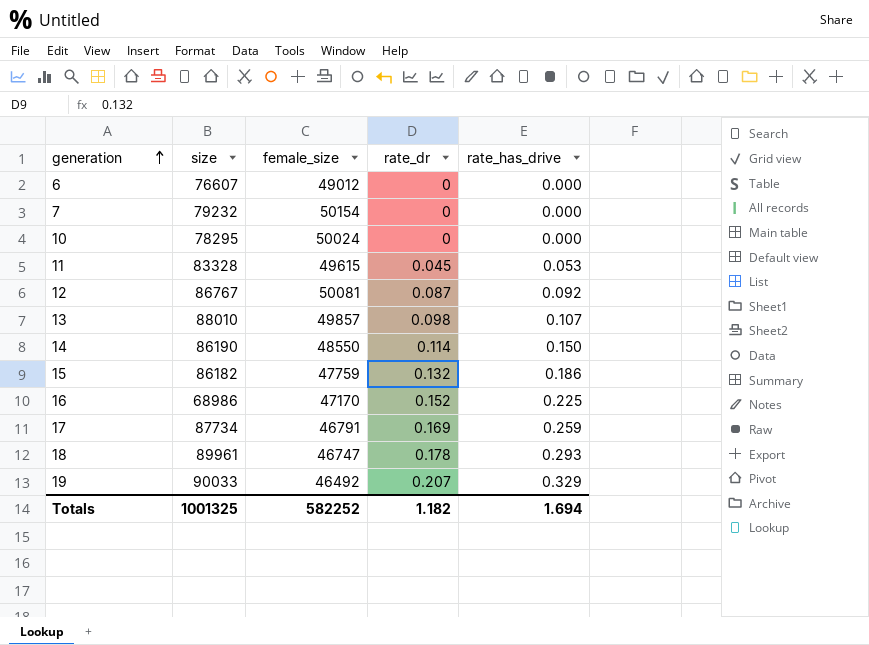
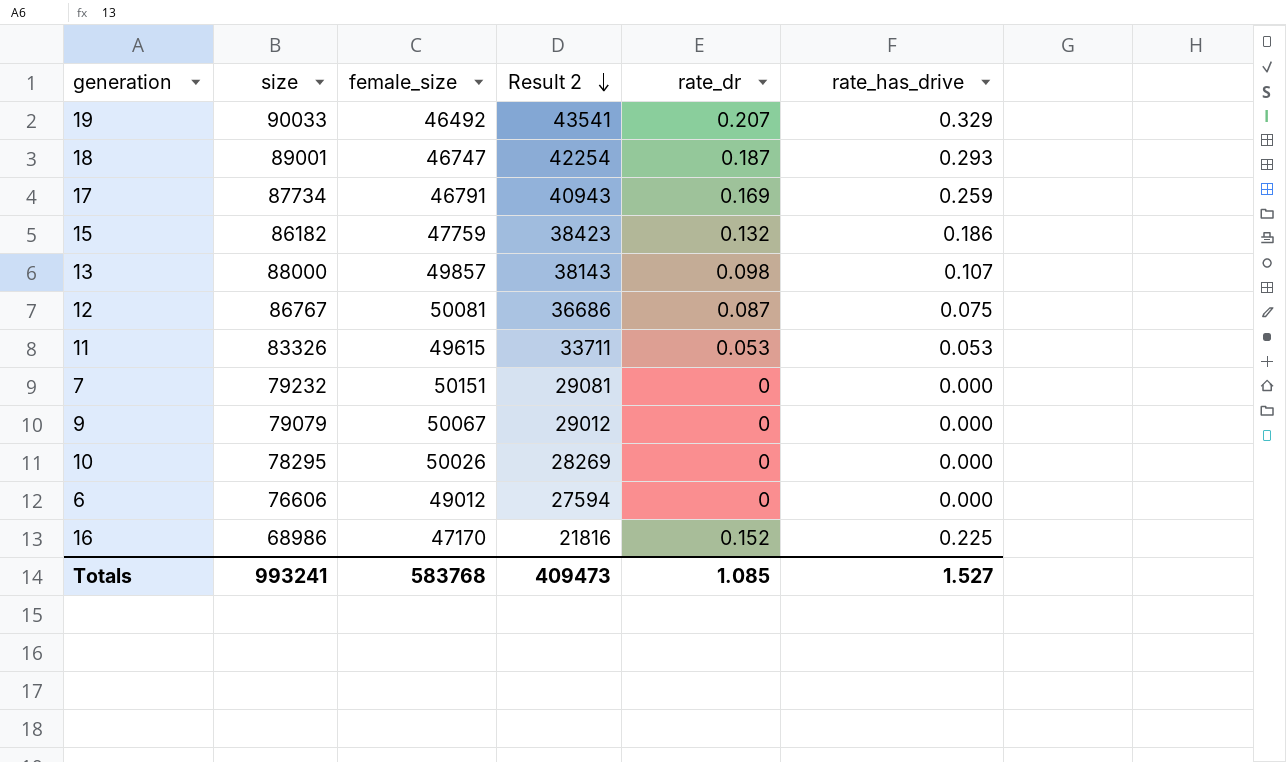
row order: generation ascending -> Result 2 descending
column Result 2 | formula: none -> [size] - [female_size]
row 14: 86190 | 48550 | 0.114 | 0.150 -> none
18 | size: 89961 -> 89001
18 | rate_dr: 0.178 -> 0.187
13 | size: 88010 -> 88000
12 | rate_has_drive: 0.092 -> 0.075
11 | size: 83328 -> 83326
11 | rate_dr: 0.045 -> 0.053
7 | female_size: 50154 -> 50151
row 9: none -> 79079 | 50067 | 29012 | 0 | 0.000
10 | female_size: 50024 -> 50026
6 | size: 76607 -> 76606
Totals | size: 1001325 -> 993241
Totals | female_size: 582252 -> 583768
Totals | rate_dr: 1.182 -> 1.085
Totals | rate_has_drive: 1.694 -> 1.527

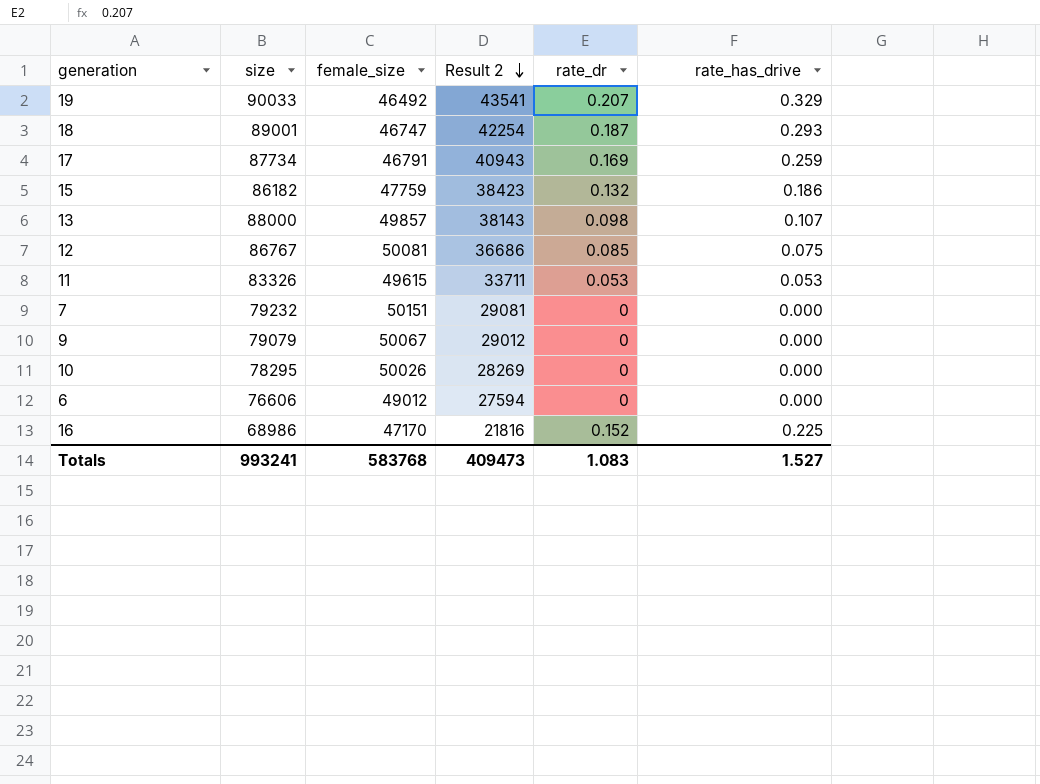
12 | rate_dr: 0.087 -> 0.085
Totals | rate_dr: 1.085 -> 1.083

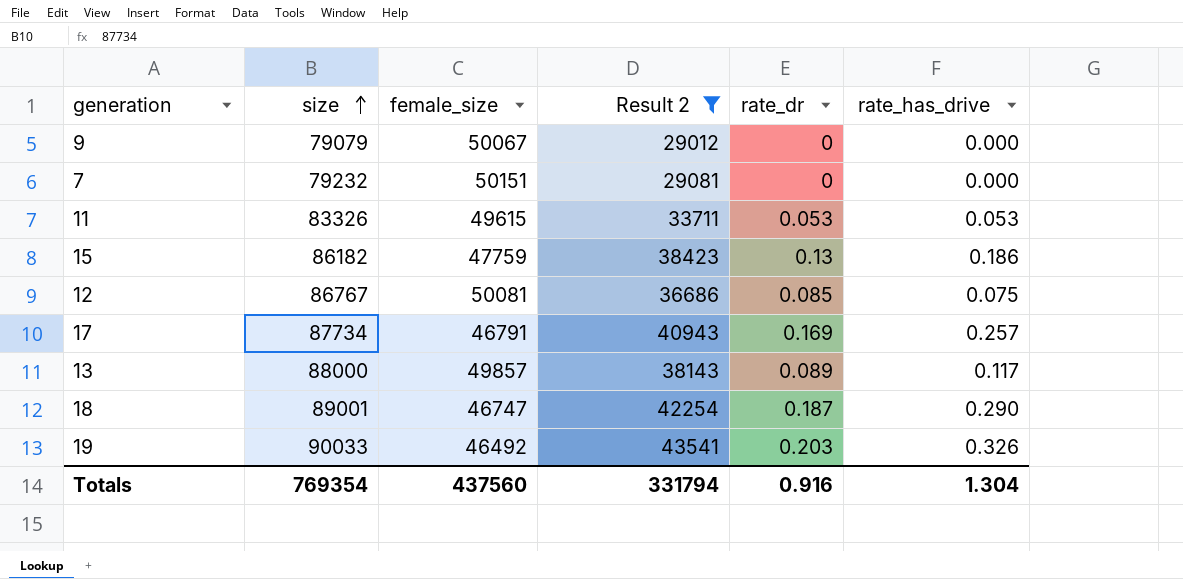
filter: none -> Result 2 >= 29012
row order: Result 2 descending -> size ascending
15 | rate_dr: 0.132 -> 0.13
17 | rate_has_drive: 0.259 -> 0.257
13 | rate_dr: 0.098 -> 0.089
13 | rate_has_drive: 0.107 -> 0.117
18 | rate_has_drive: 0.293 -> 0.290
19 | rate_dr: 0.207 -> 0.203
19 | rate_has_drive: 0.329 -> 0.326
Totals | size: 993241 -> 769354
Totals | female_size: 583768 -> 437560
Totals | Result 2: 409473 -> 331794
Totals | rate_dr: 1.083 -> 0.916
Totals | rate_has_drive: 1.527 -> 1.304

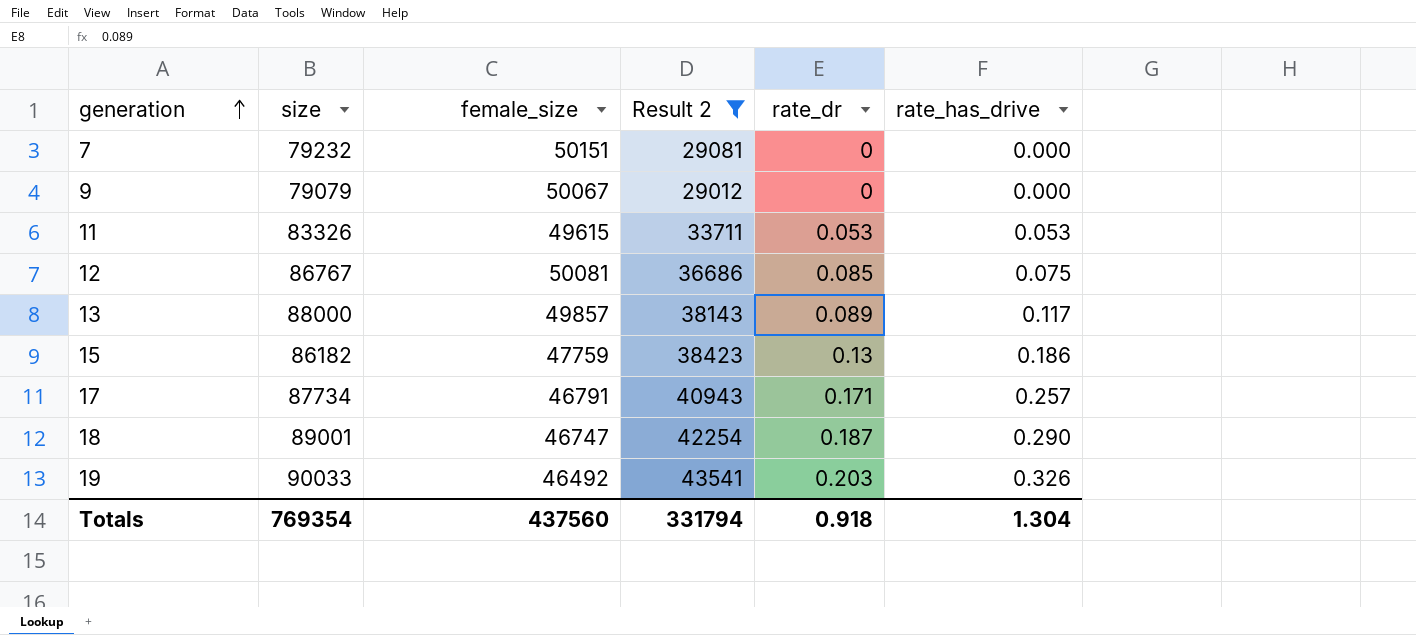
row order: size ascending -> generation ascending
17 | rate_dr: 0.169 -> 0.171
Totals | rate_dr: 0.916 -> 0.918

